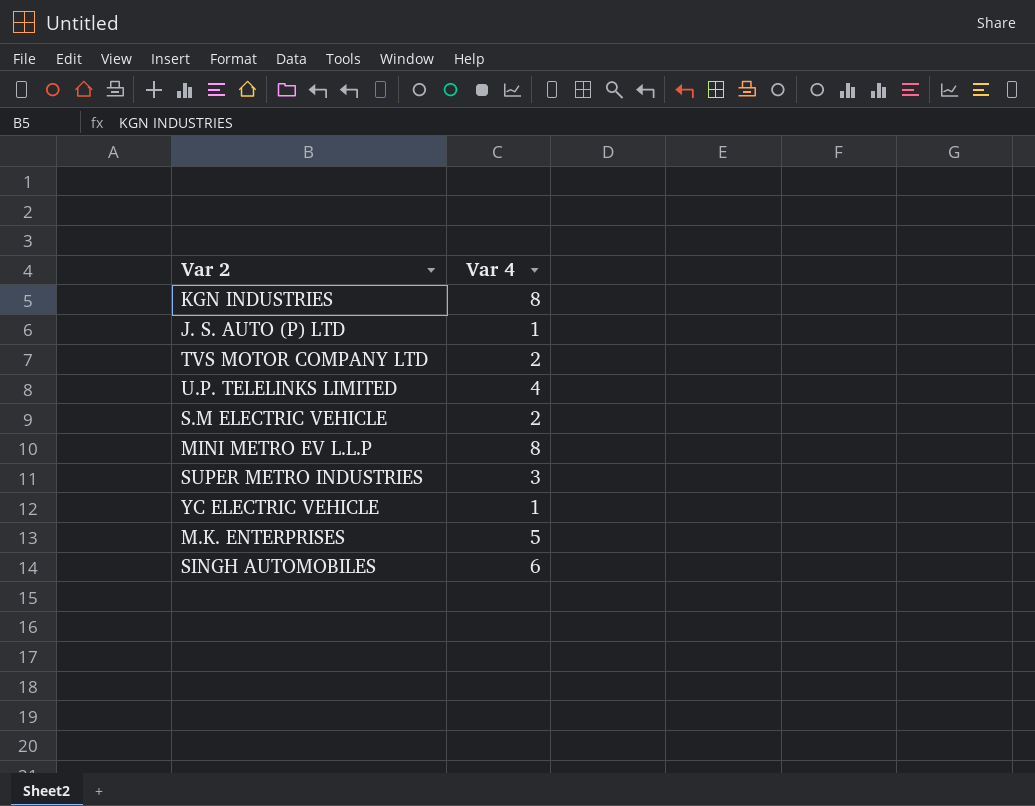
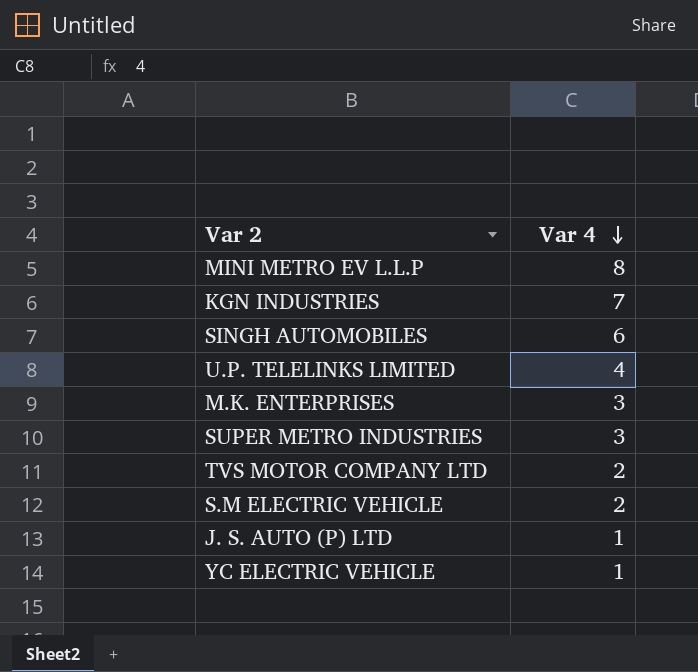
row order: none -> Var 4 descending
KGN INDUSTRIES | Var 4: 8 -> 7
M.K. ENTERPRISES | Var 4: 5 -> 3

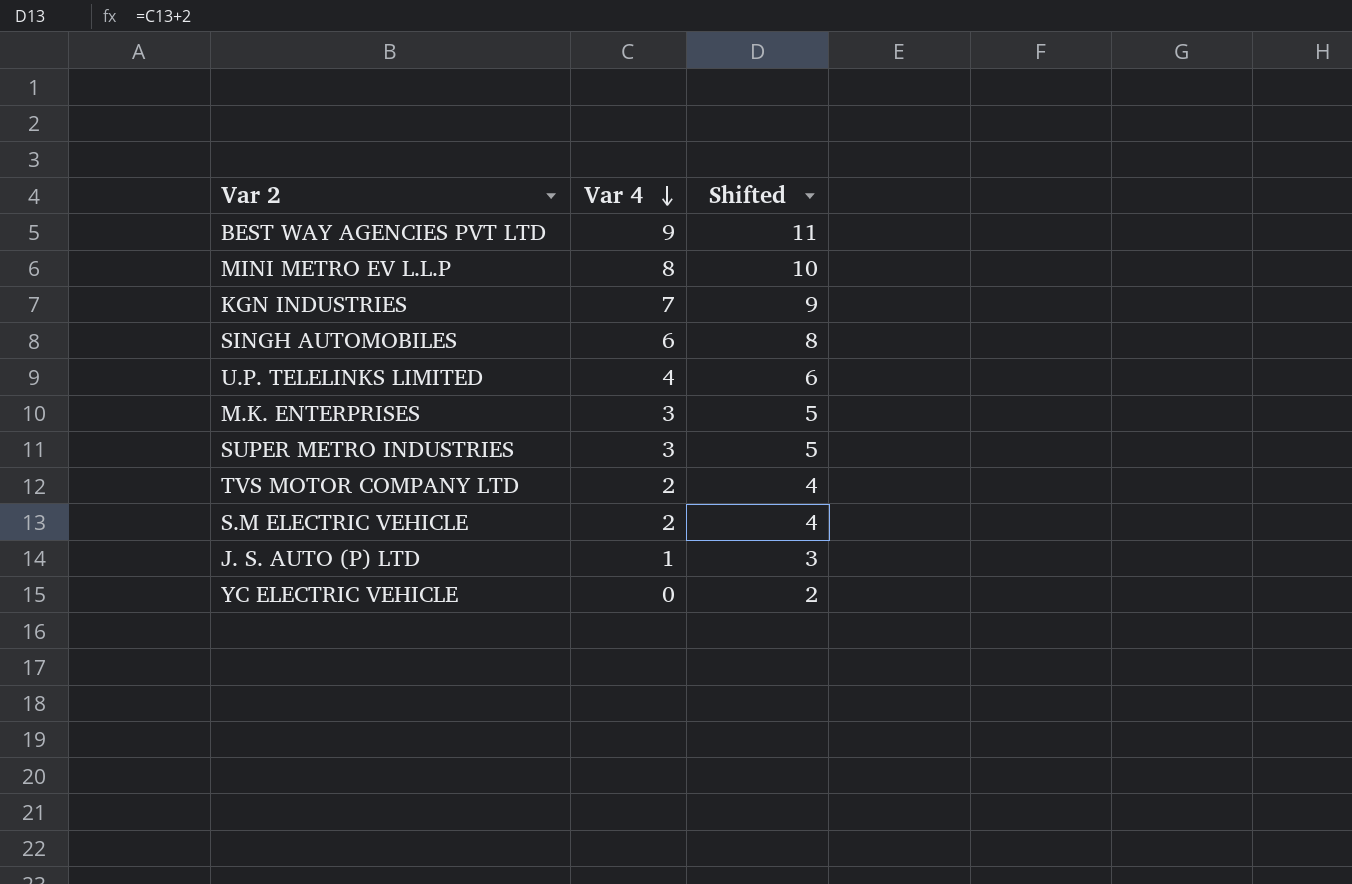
column Shifted | formula: none -> [Var 4] + 2
row BEST WAY AGENCIES PVT LTD: none -> 9 | 11
YC ELECTRIC VEHICLE | Var 4: 1 -> 0

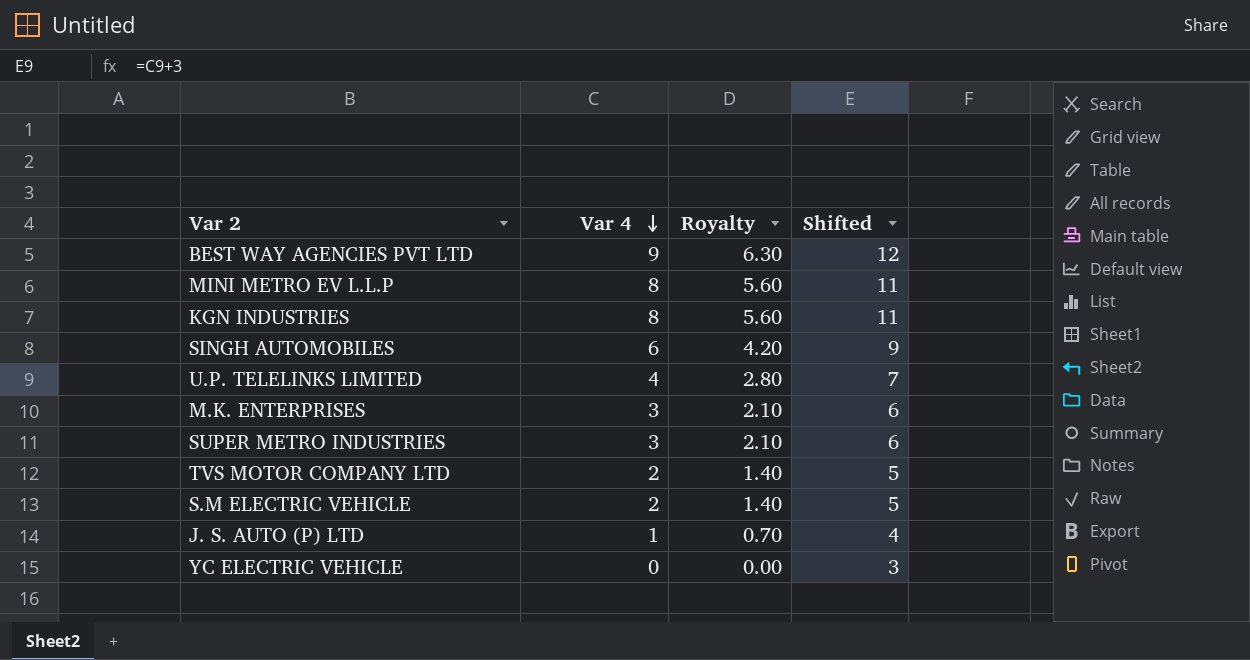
column Royalty | formula: none -> [Var 4] * 0.7
column Shifted | formula: [Var 4] + 2 -> [Var 4] + 3
KGN INDUSTRIES | Var 4: 7 -> 8

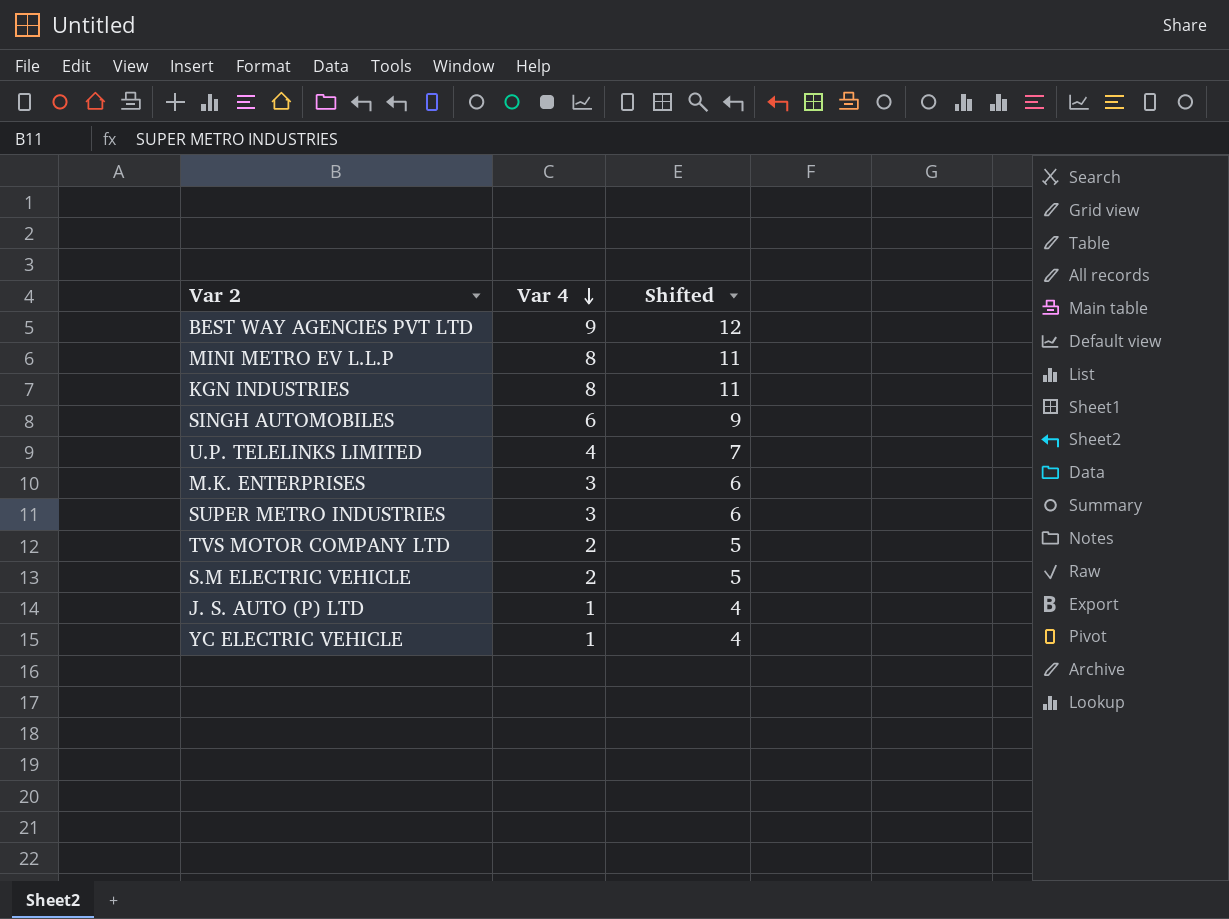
column Royalty | formula: [Var 4] * 0.7 -> none
YC ELECTRIC VEHICLE | Var 4: 0 -> 1
YC ELECTRIC VEHICLE | Shifted: 3 -> 4

